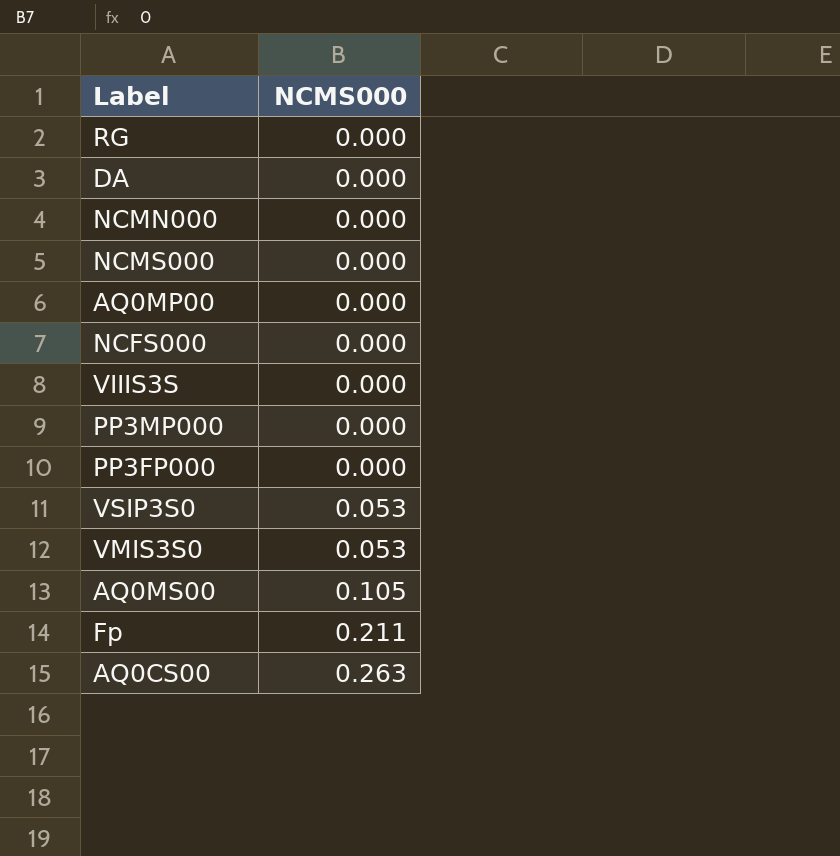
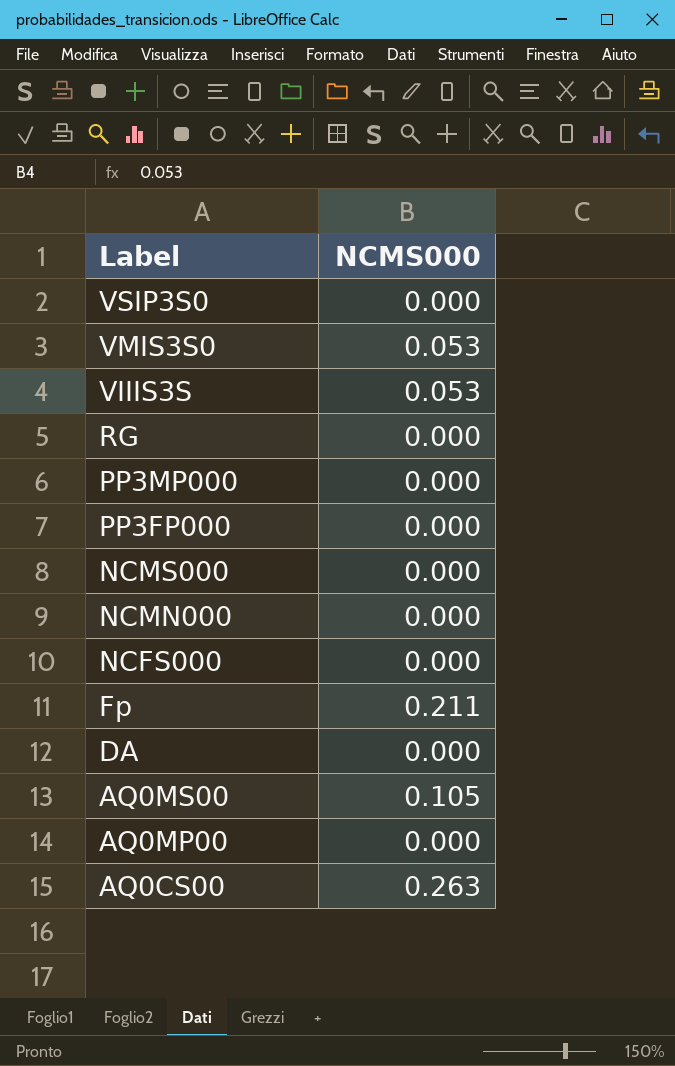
row order: NCMS000 ascending -> Label descending
VSIP3S0 | NCMS000: 0.053 -> 0.000
VIIIS3S | NCMS000: 0.000 -> 0.053

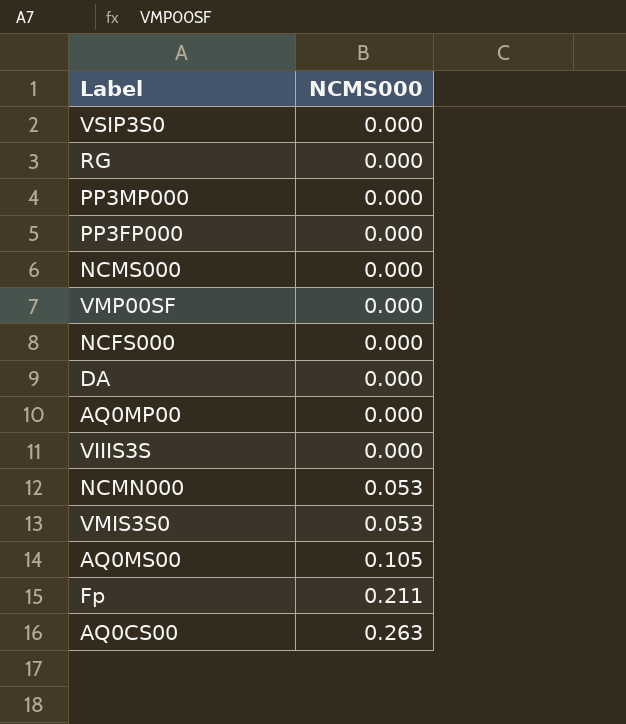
row order: Label descending -> NCMS000 ascending
row VMP00SF: none -> 0.000
VIIIS3S | NCMS000: 0.053 -> 0.000
NCMN000 | NCMS000: 0.000 -> 0.053

